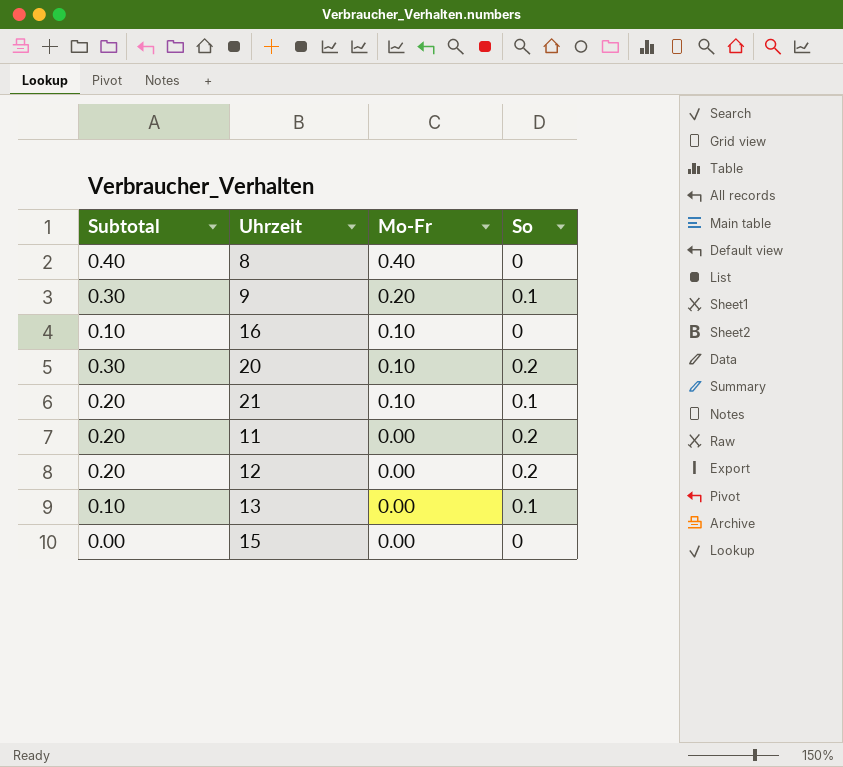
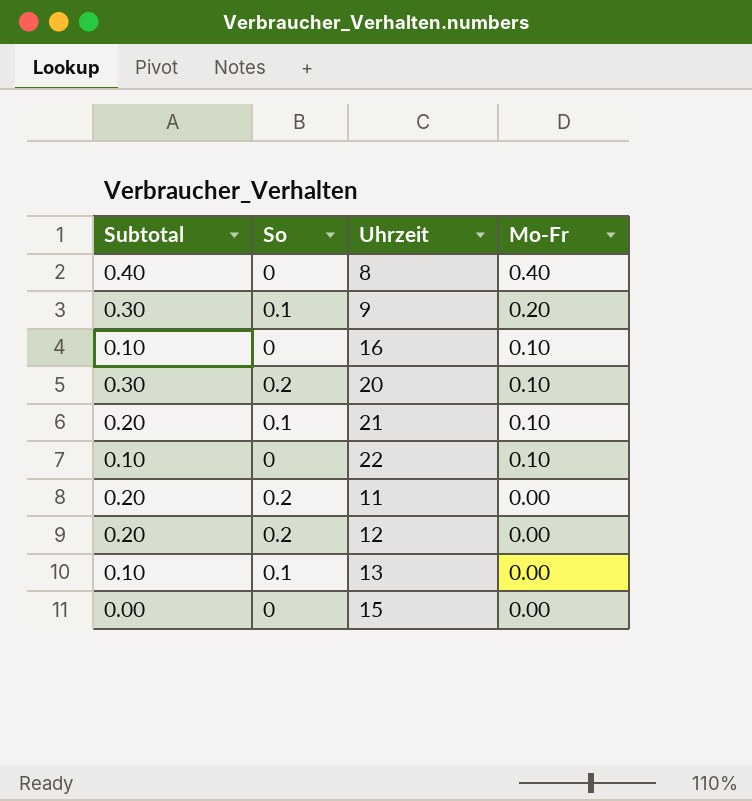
column So | position: 4 -> 2
row 22: none -> 0.10 | 0 | 0.10

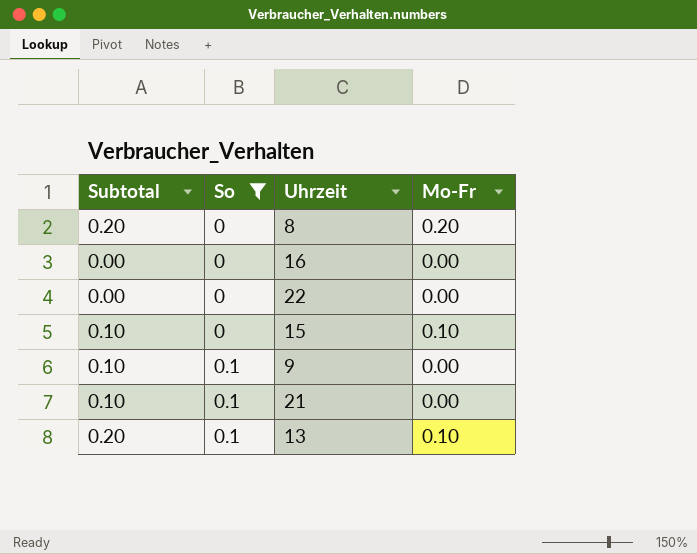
filter: none -> So != 0.2
row order: Mo-Fr descending -> So ascending
8 | Subtotal: 0.40 -> 0.20
8 | Mo-Fr: 0.40 -> 0.20
16 | Subtotal: 0.10 -> 0.00
16 | Mo-Fr: 0.10 -> 0.00
22 | Subtotal: 0.10 -> 0.00
22 | Mo-Fr: 0.10 -> 0.00
15 | Subtotal: 0.00 -> 0.10
15 | Mo-Fr: 0.00 -> 0.10
9 | Subtotal: 0.30 -> 0.10
9 | Mo-Fr: 0.20 -> 0.00
21 | Subtotal: 0.20 -> 0.10
21 | Mo-Fr: 0.10 -> 0.00
13 | Subtotal: 0.10 -> 0.20
13 | Mo-Fr: 0.00 -> 0.10

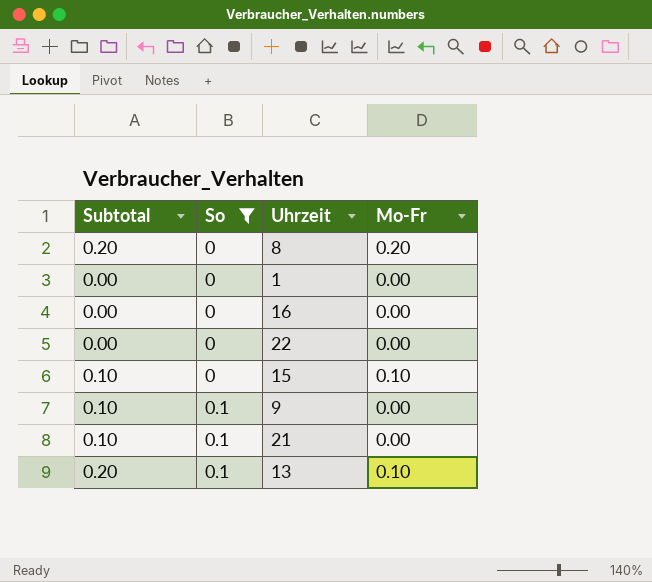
row 1: none -> 0.00 | 0 | 0.00

